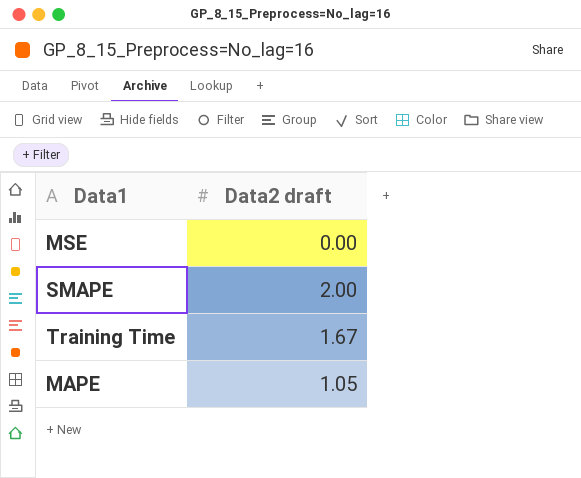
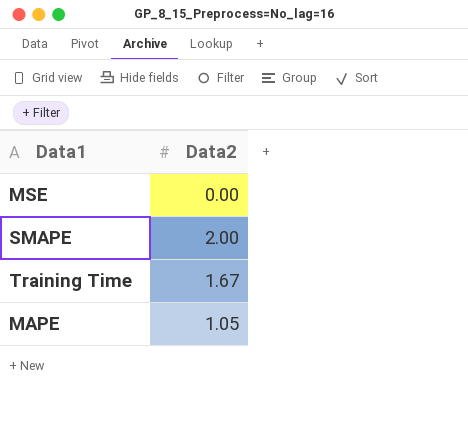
column name: Data2 draft -> Data2

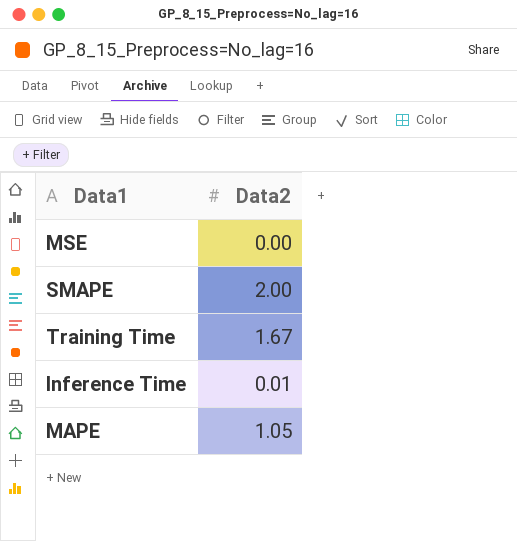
row Inference Time: none -> 0.01

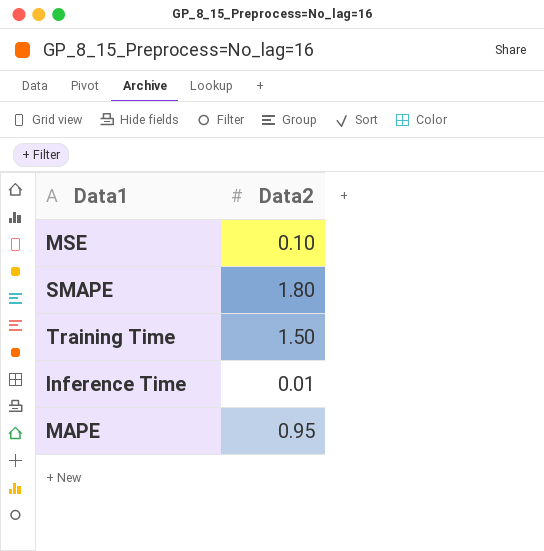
MSE | Data2: 0.00 -> 0.10
SMAPE | Data2: 2.00 -> 1.80
Training Time | Data2: 1.67 -> 1.50
MAPE | Data2: 1.05 -> 0.95

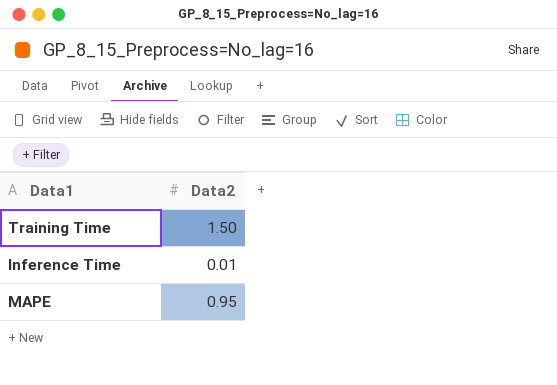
row MSE: 0.10 -> none
row SMAPE: 1.80 -> none

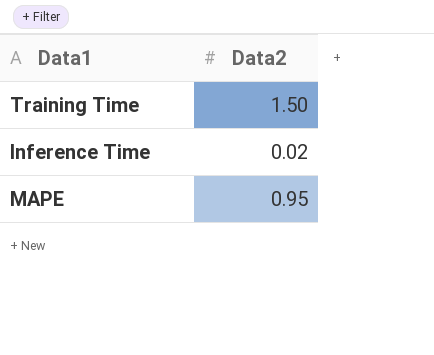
Inference Time | Data2: 0.01 -> 0.02

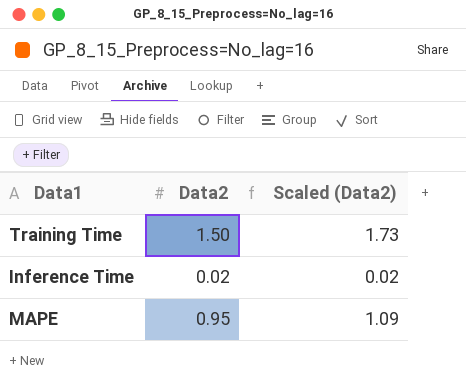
column Scaled (Data2) | formula: none -> [Data2] * 1.15

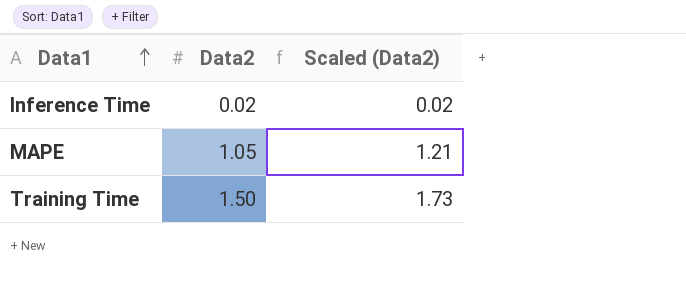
row order: none -> Data1 ascending
MAPE | Data2: 0.95 -> 1.05
MAPE | Scaled (Data2): 1.09 -> 1.21

